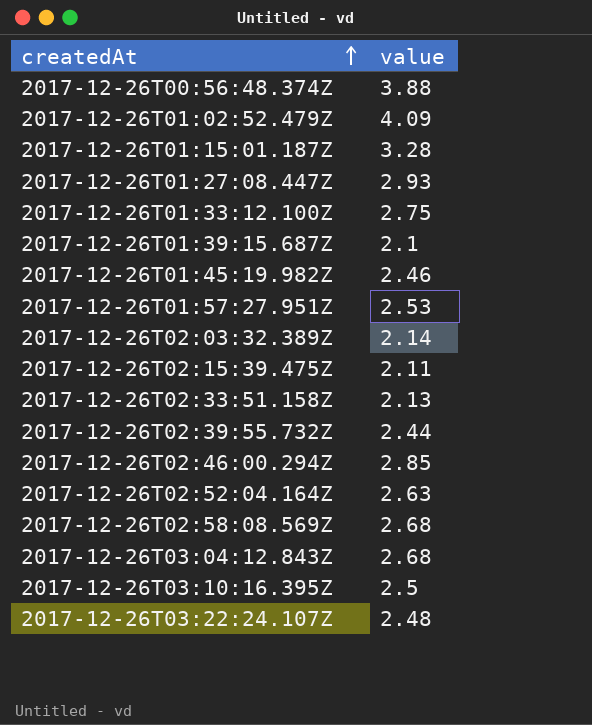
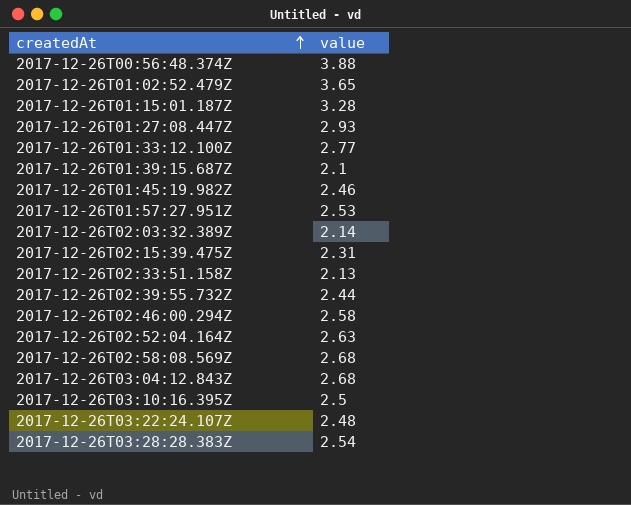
2017-12-26T01:02:52.479Z | value: 4.09 -> 3.65
2017-12-26T01:33:12.100Z | value: 2.75 -> 2.77
2017-12-26T02:15:39.475Z | value: 2.11 -> 2.31
2017-12-26T02:46:00.294Z | value: 2.85 -> 2.58
row 2017-12-26T03:28:28.383Z: none -> 2.54

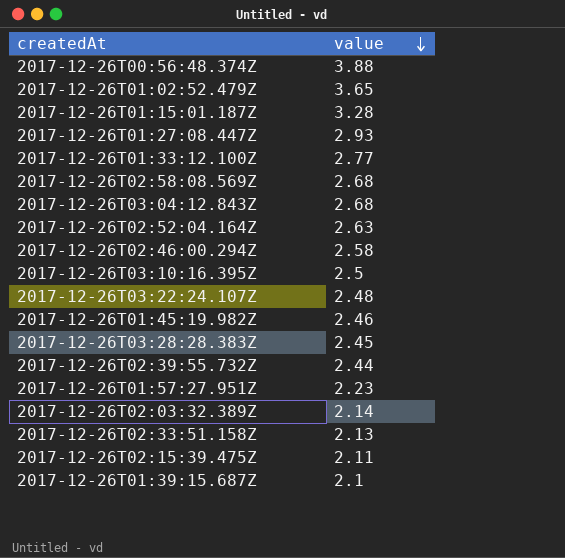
row order: createdAt ascending -> value descending
2017-12-26T03:28:28.383Z | value: 2.54 -> 2.45
2017-12-26T01:57:27.951Z | value: 2.53 -> 2.23
2017-12-26T02:15:39.475Z | value: 2.31 -> 2.11

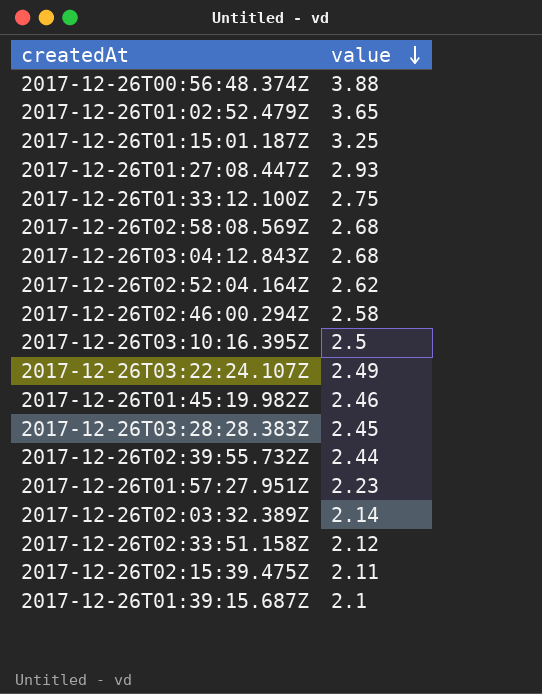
2017-12-26T01:15:01.187Z | value: 3.28 -> 3.25
2017-12-26T01:33:12.100Z | value: 2.77 -> 2.75
2017-12-26T02:52:04.164Z | value: 2.63 -> 2.62
2017-12-26T03:22:24.107Z | value: 2.48 -> 2.49
2017-12-26T02:33:51.158Z | value: 2.13 -> 2.12

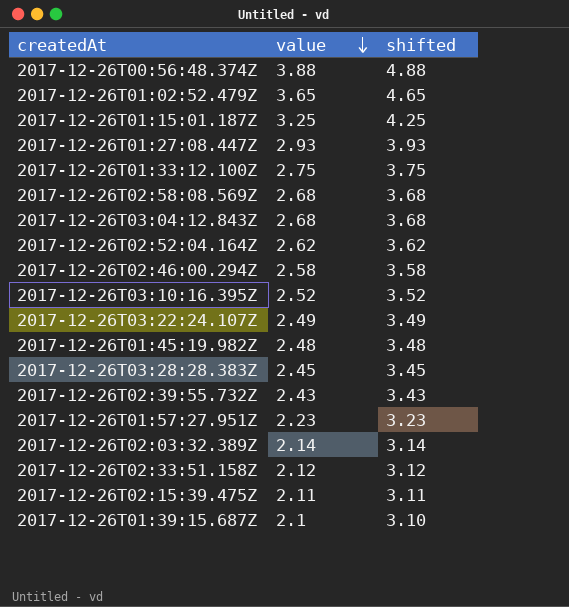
column shifted | formula: none -> [value] + 1
2017-12-26T03:10:16.395Z | value: 2.5 -> 2.52
2017-12-26T01:45:19.982Z | value: 2.46 -> 2.48
2017-12-26T02:39:55.732Z | value: 2.44 -> 2.43

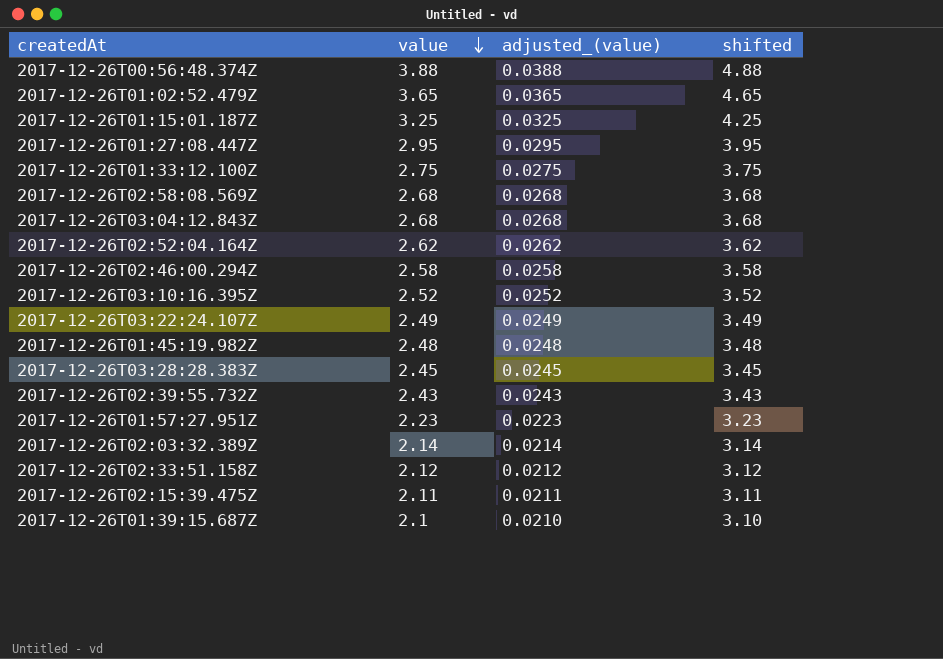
column adjusted_(value) | formula: none -> [value] * 0.01
2017-12-26T01:27:08.447Z | value: 2.93 -> 2.95
2017-12-26T01:27:08.447Z | shifted: 3.93 -> 3.95

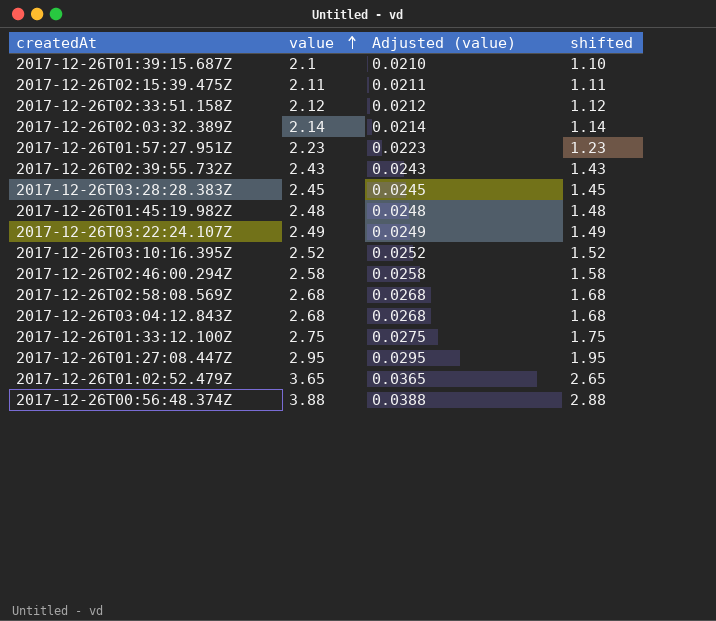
row order: value descending -> value ascending
column name: adjusted_(value) -> Adjusted (value)
column shifted | formula: [value] + 1 -> [value] - 1
row 2017-12-26T01:15:01.187Z: 3.25 | 0.0325 | 4.25 -> none
row 2017-12-26T02:52:04.164Z: 2.62 | 0.0262 | 3.62 -> none

